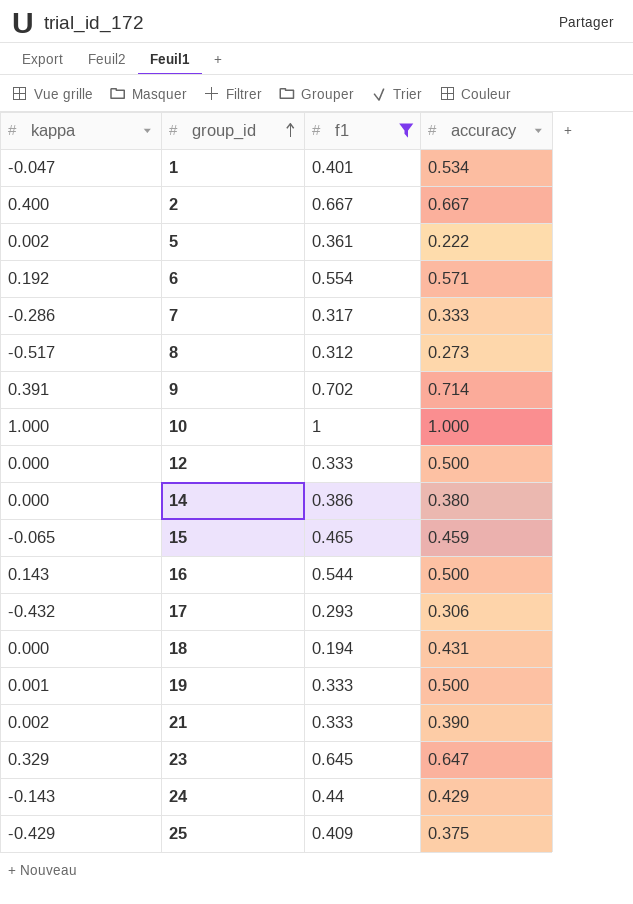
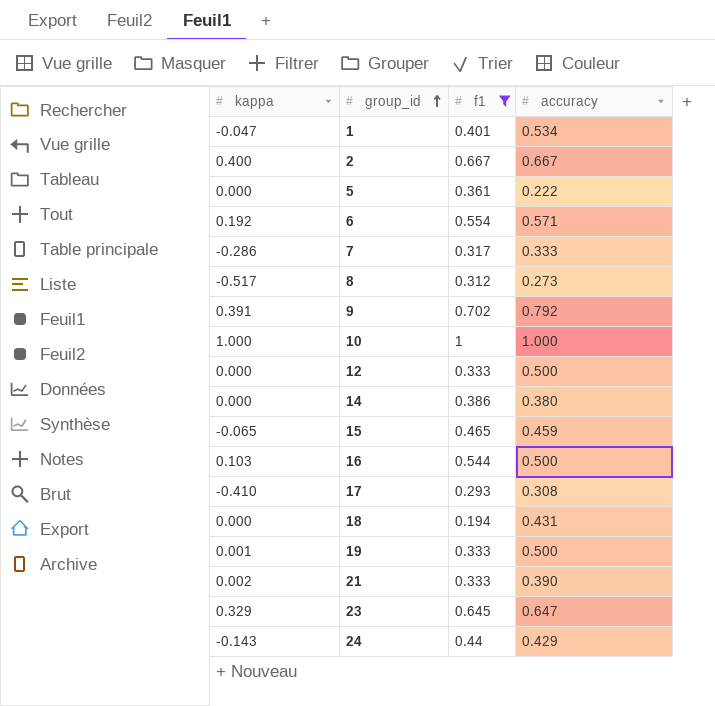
row 25: -0.429 | 0.409 | 0.375 -> none
5 | kappa: 0.002 -> 0.000
9 | accuracy: 0.714 -> 0.792
16 | kappa: 0.143 -> 0.103
17 | kappa: -0.432 -> -0.410
17 | accuracy: 0.306 -> 0.308

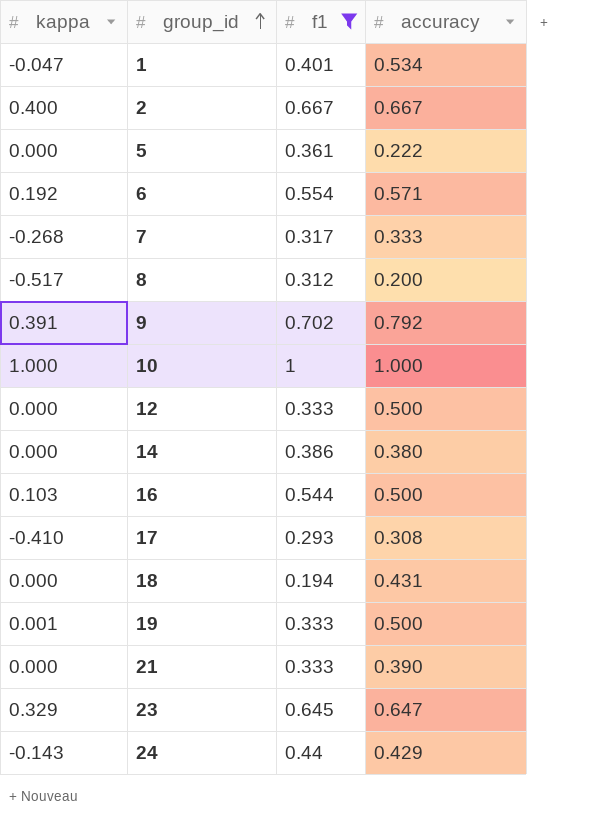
row 15: -0.065 | 0.465 | 0.459 -> none
7 | kappa: -0.286 -> -0.268
8 | accuracy: 0.273 -> 0.200
21 | kappa: 0.002 -> 0.000

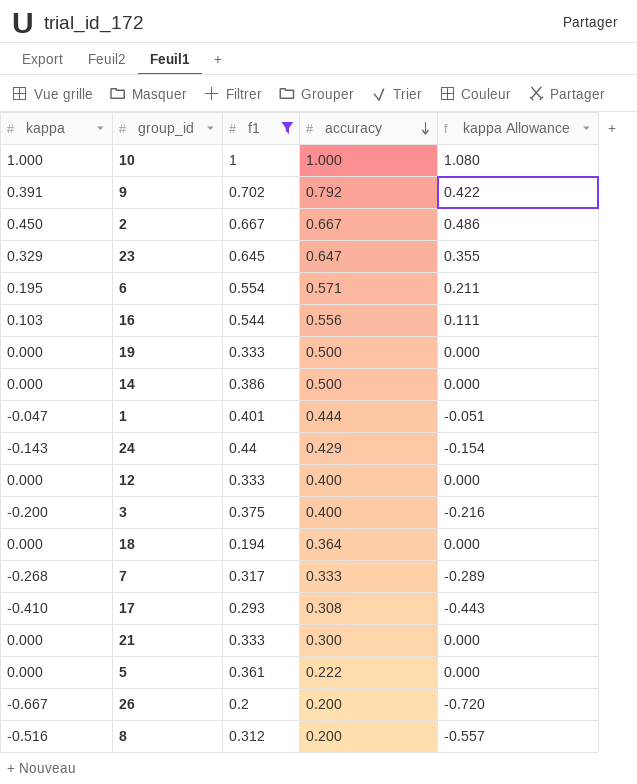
row order: group_id ascending -> accuracy descending
column kappa Allowance | formula: none -> [kappa] * 1.08
2 | kappa: 0.400 -> 0.450
6 | kappa: 0.192 -> 0.195
16 | accuracy: 0.500 -> 0.556
19 | kappa: 0.001 -> 0.000
14 | accuracy: 0.380 -> 0.500
1 | accuracy: 0.534 -> 0.444
12 | accuracy: 0.500 -> 0.400
row 3: none -> -0.200 | 0.375 | 0.400 | -0.216
18 | accuracy: 0.431 -> 0.364
21 | accuracy: 0.390 -> 0.300
row 26: none -> -0.667 | 0.2 | 0.200 | -0.720
8 | kappa: -0.517 -> -0.516

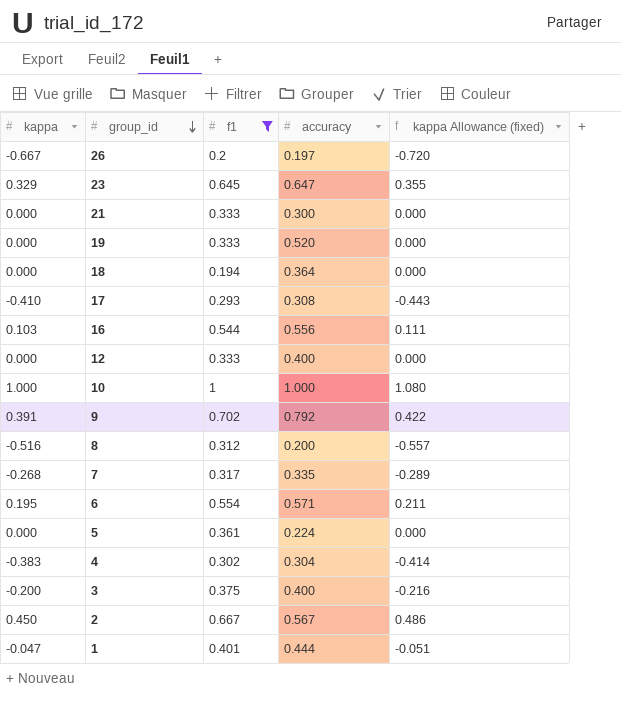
row order: accuracy descending -> group_id descending
column name: kappa Allowance -> kappa Allowance (fixed)
row 14: 0.000 | 0.386 | 0.500 | 0.000 -> none
row 24: -0.143 | 0.44 | 0.429 | -0.154 -> none
26 | accuracy: 0.200 -> 0.197
19 | accuracy: 0.500 -> 0.520
7 | accuracy: 0.333 -> 0.335
5 | accuracy: 0.222 -> 0.224
row 4: none -> -0.383 | 0.302 | 0.304 | -0.414
2 | accuracy: 0.667 -> 0.567

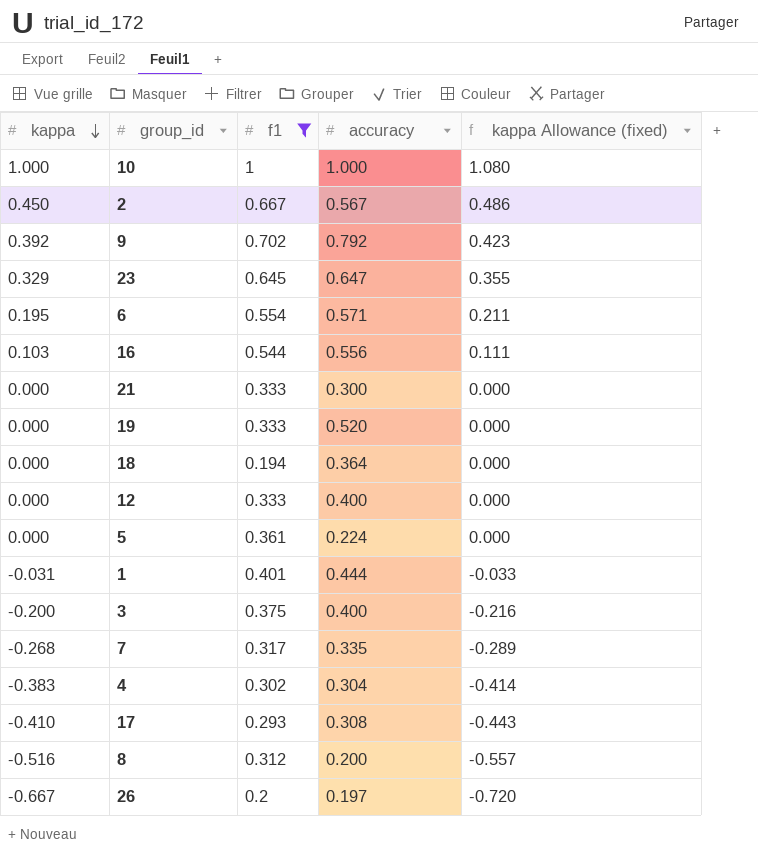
row order: group_id descending -> kappa descending
9 | kappa: 0.391 -> 0.392
9 | kappa Allowance (fixed): 0.422 -> 0.423
1 | kappa: -0.047 -> -0.031
1 | kappa Allowance (fixed): -0.051 -> -0.033

